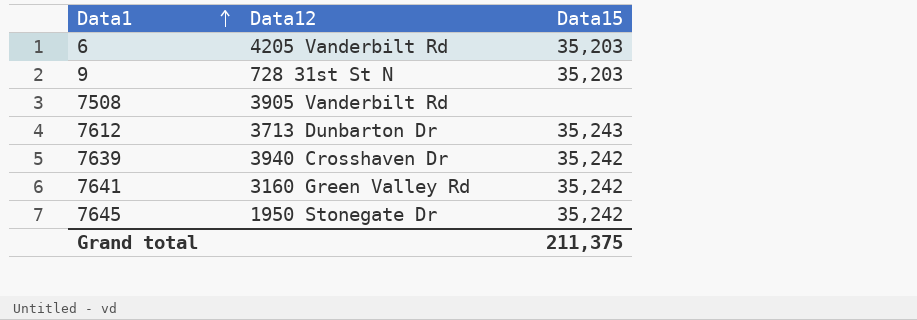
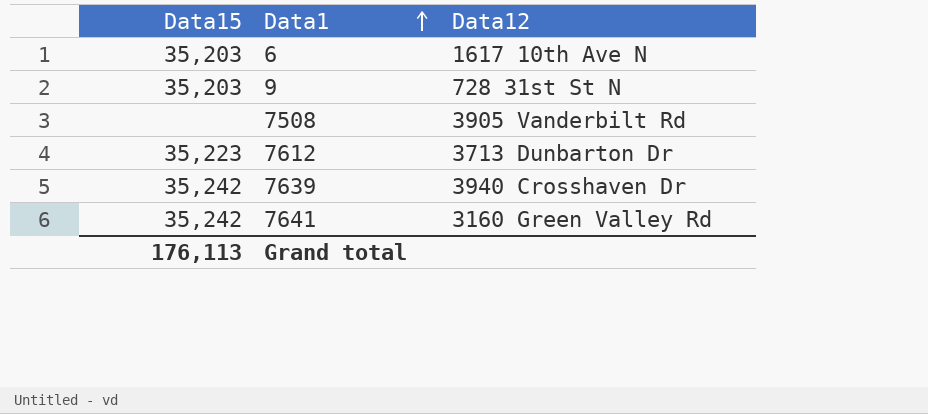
column Data15 | position: 3 -> 1
row 7645: 1950 Stonegate Dr | 35,242 -> none
6 | Data12: 4205 Vanderbilt Rd -> 1617 10th Ave N
7612 | Data15: 35,243 -> 35,223
Grand total | Data15: 211,375 -> 176,113

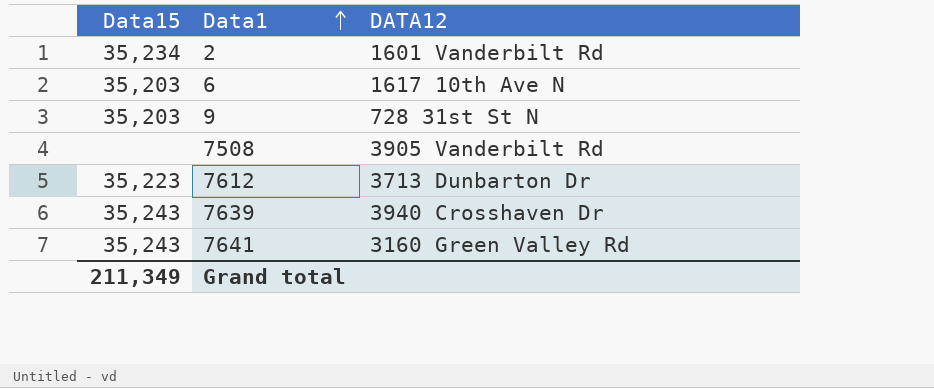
column name: Data12 -> DATA12
row 2: none -> 35,234 | 1601 Vanderbilt Rd
7639 | Data15: 35,242 -> 35,243
7641 | Data15: 35,242 -> 35,243
Grand total | Data15: 176,113 -> 211,349

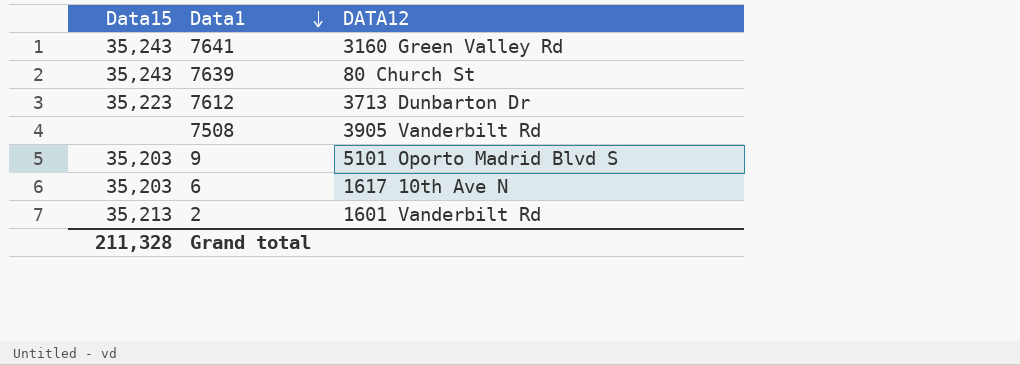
row order: Data1 ascending -> Data1 descending
7639 | DATA12: 3940 Crosshaven Dr -> 80 Church St
9 | DATA12: 728 31st St N -> 5101 Oporto Madrid Blvd S
2 | Data15: 35,234 -> 35,213
Grand total | Data15: 211,349 -> 211,328

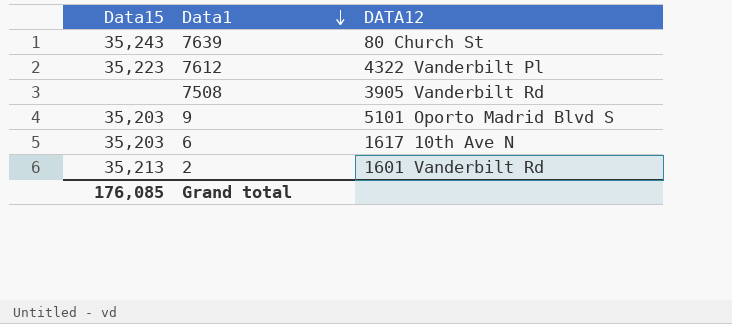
row 7641: 35,243 | 3160 Green Valley Rd -> none
7612 | DATA12: 3713 Dunbarton Dr -> 4322 Vanderbilt Pl
Grand total | Data15: 211,328 -> 176,085

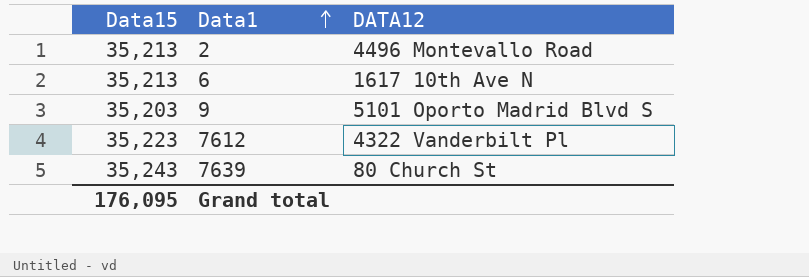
row order: Data1 descending -> Data1 ascending
row 7508: none | 3905 Vanderbilt Rd -> none
2 | DATA12: 1601 Vanderbilt Rd -> 4496 Montevallo Road
6 | Data15: 35,203 -> 35,213
Grand total | Data15: 176,085 -> 176,095

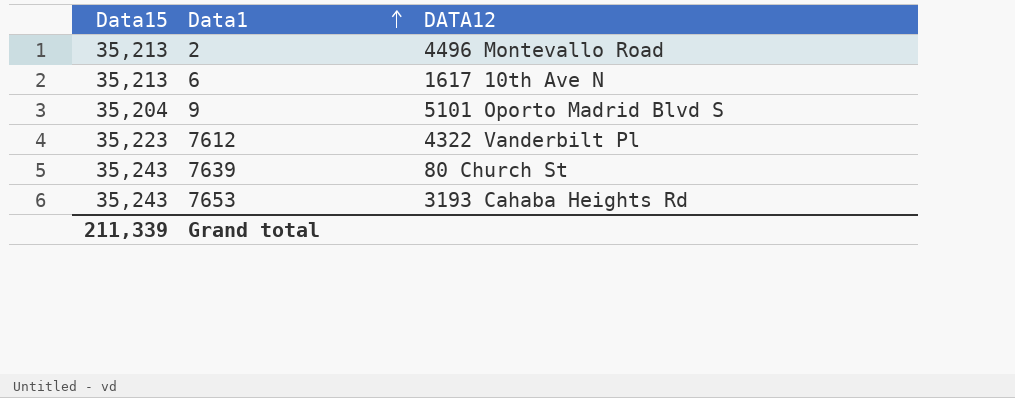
9 | Data15: 35,203 -> 35,204
row 7653: none -> 35,243 | 3193 Cahaba Heights Rd
Grand total | Data15: 176,095 -> 211,339

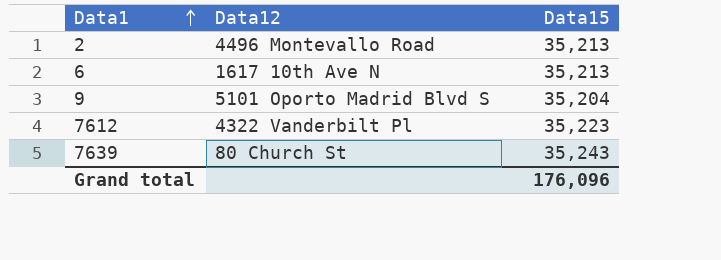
column name: DATA12 -> Data12
column Data15 | position: 1 -> 3
row 7653: 35,243 | 3193 Cahaba Heights Rd -> none
Grand total | Data15: 211,339 -> 176,096

